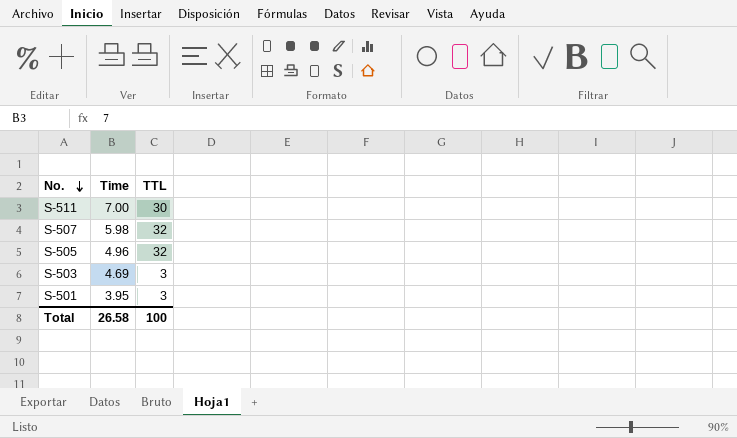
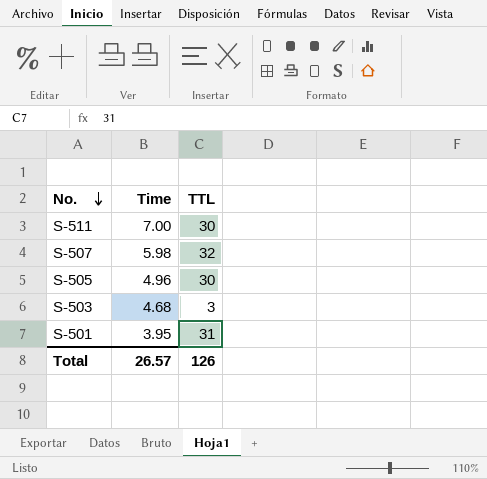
S-505 | TTL: 32 -> 30
S-503 | Time: 4.69 -> 4.68
S-501 | TTL: 3 -> 31
Total | Time: 26.58 -> 26.57
Total | TTL: 100 -> 126

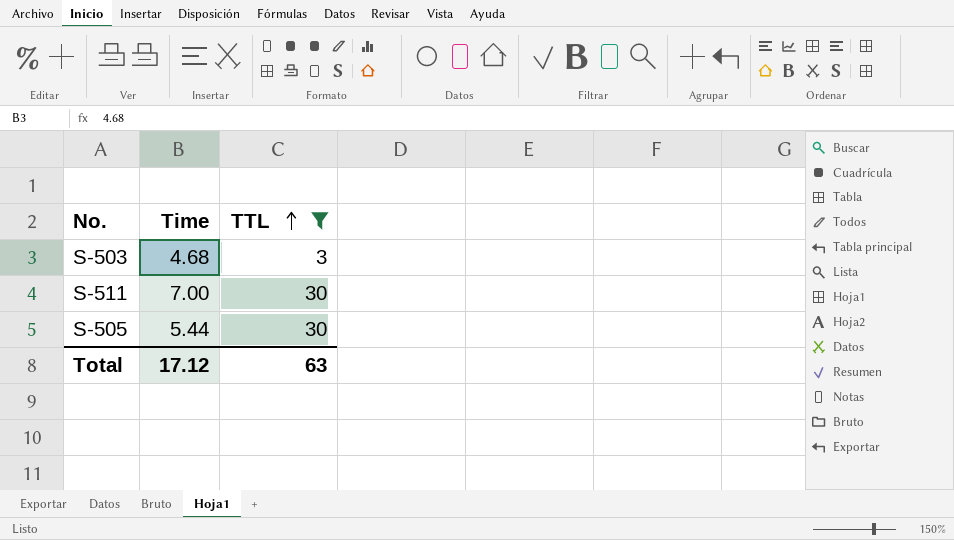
filter: none -> TTL <= 30
row order: No. descending -> TTL ascending
S-505 | Time: 4.96 -> 5.44
Total | Time: 26.57 -> 17.12
Total | TTL: 126 -> 63

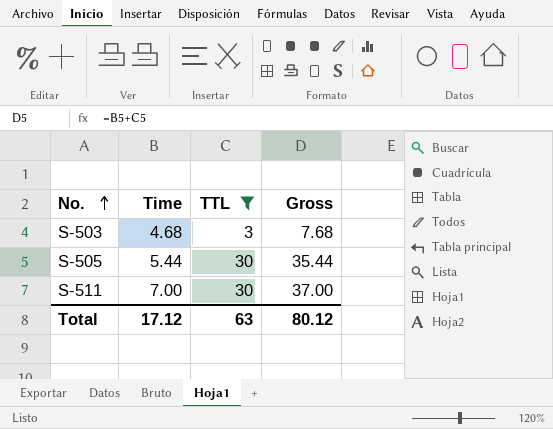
row order: TTL ascending -> No. ascending
column Gross | formula: none -> [Time] + [TTL]

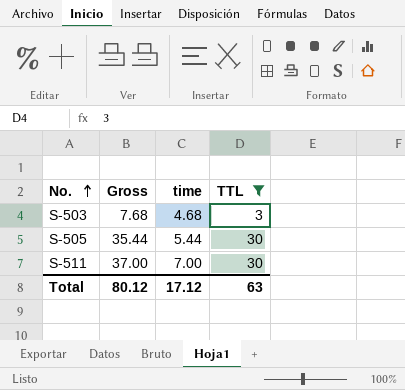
column Gross | position: 4 -> 2
column name: Time -> time

